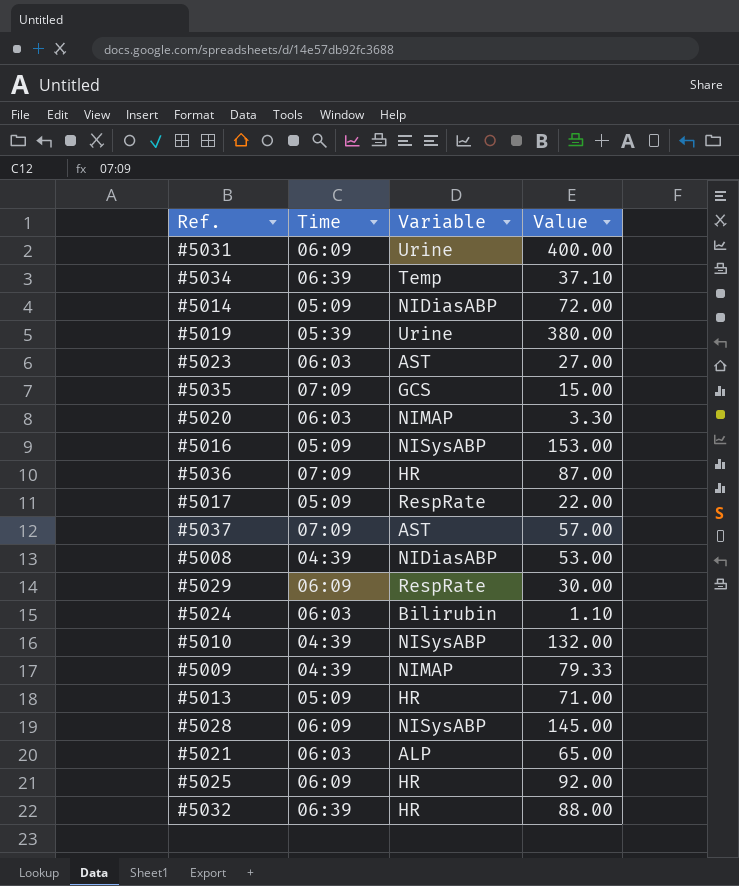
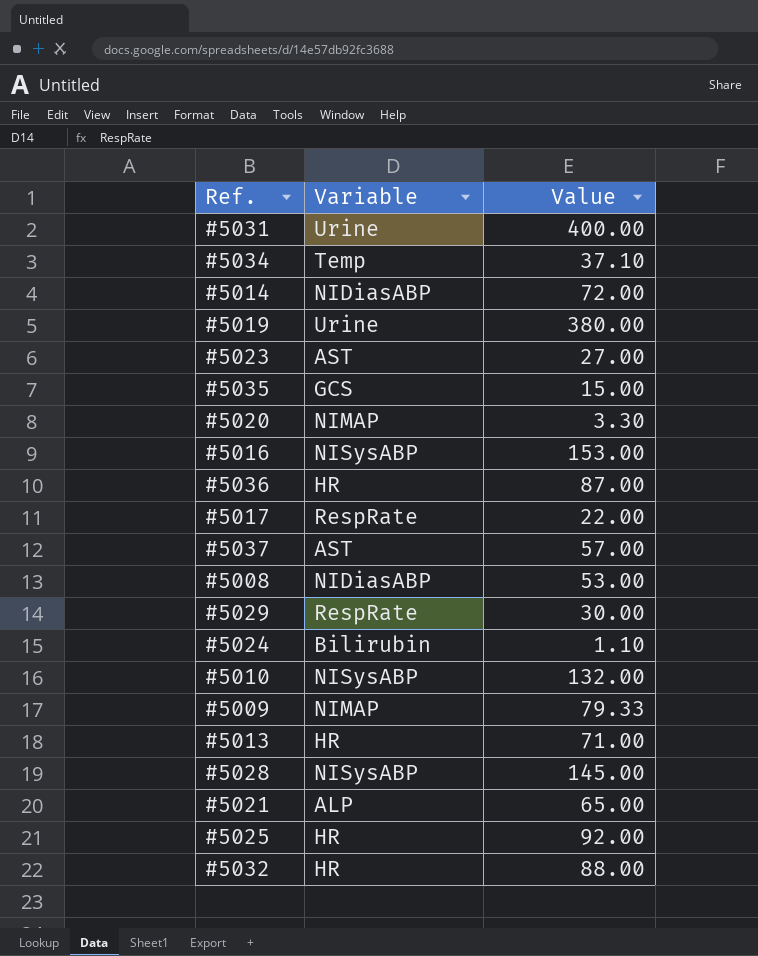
column Time | position: 2 -> none

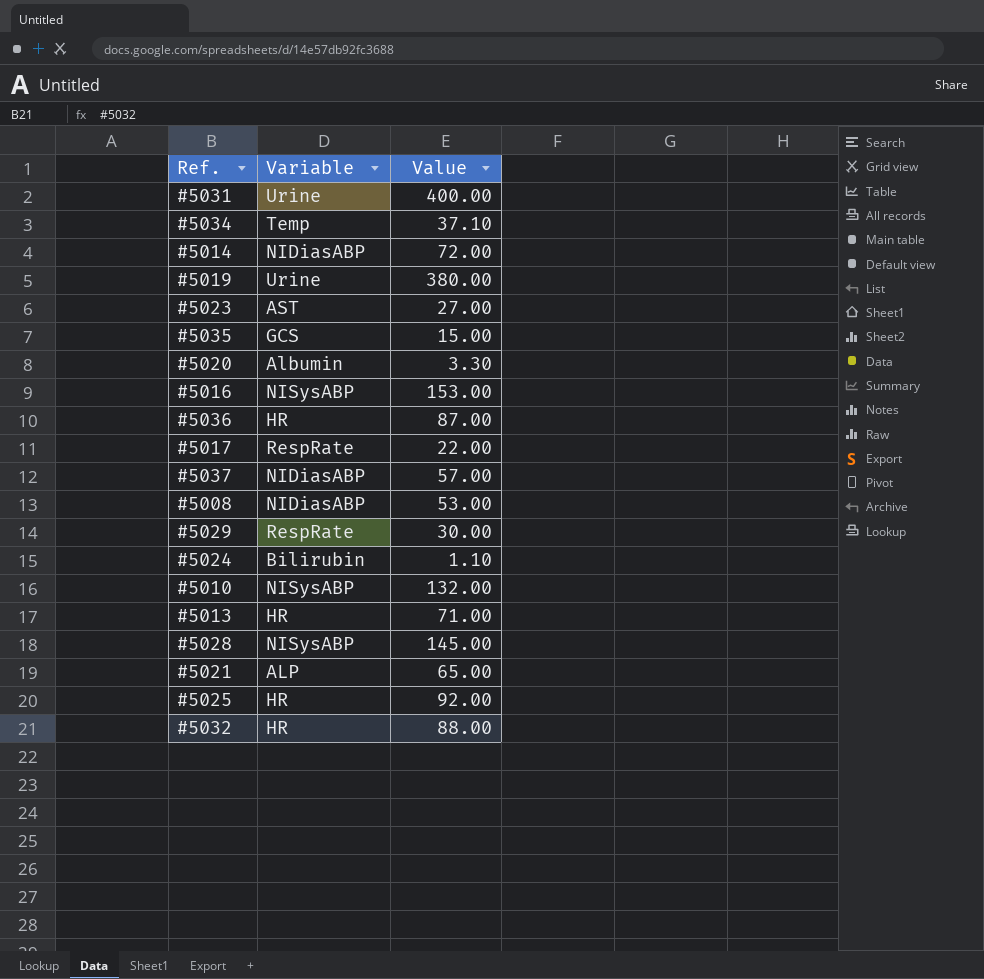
row #5009: NIMAP | 79.33 -> none
#5020 | Variable: NIMAP -> Albumin
#5037 | Variable: AST -> NIDiasABP

